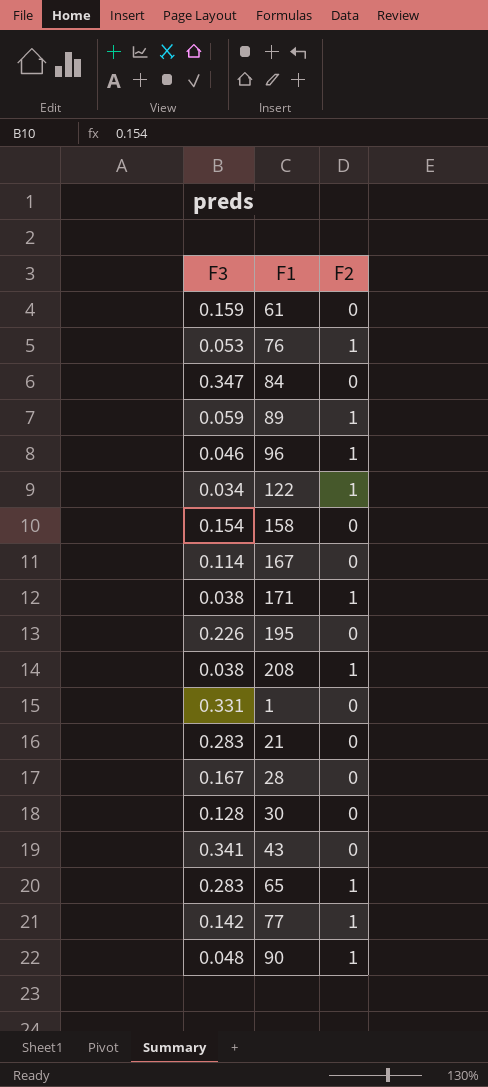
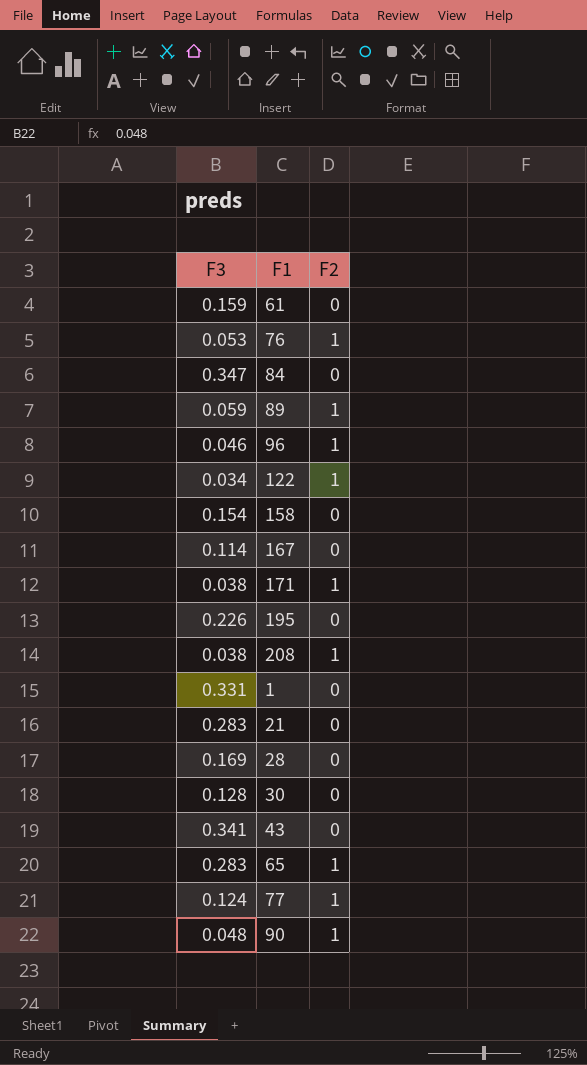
28 | F3: 0.167 -> 0.169
77 | F3: 0.142 -> 0.124

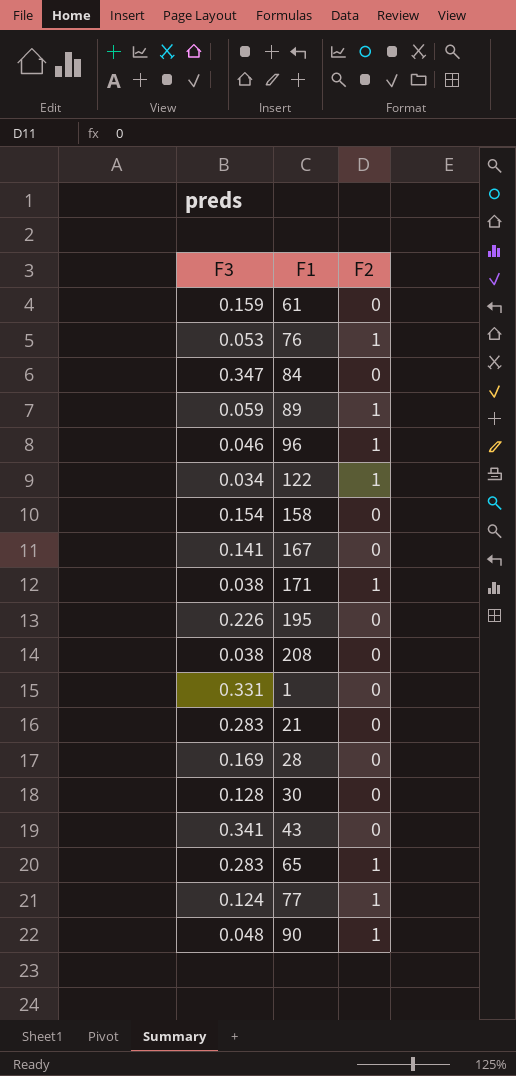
167 | F3: 0.114 -> 0.141
208 | F2: 1 -> 0

